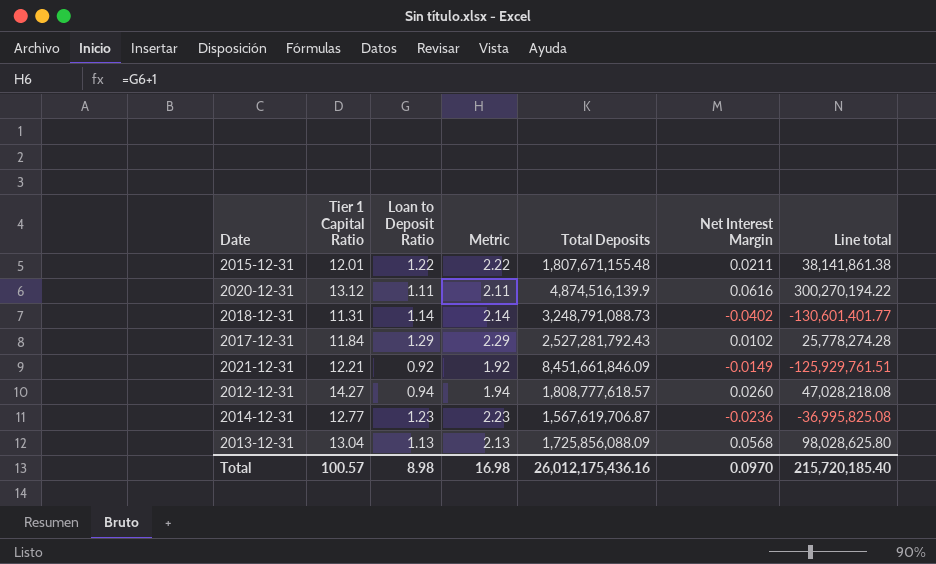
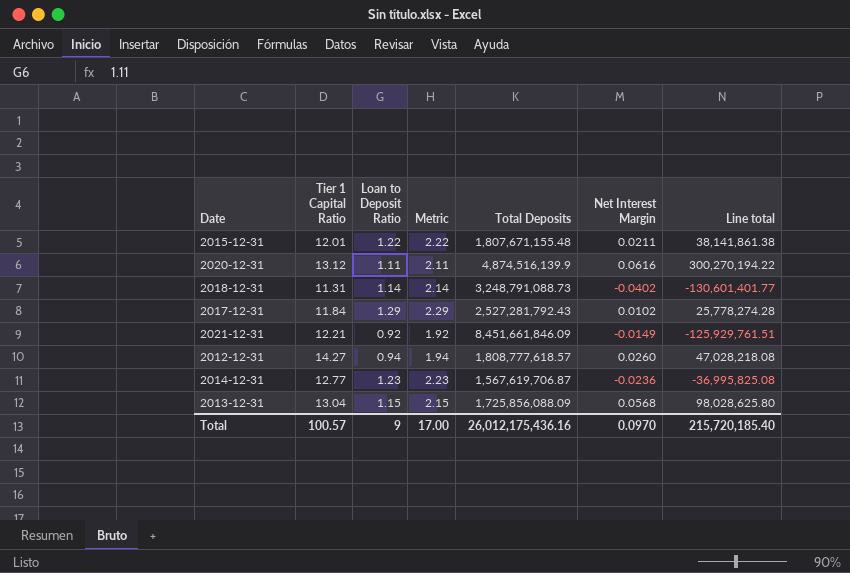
2013-12-31 | Loan to Deposit Ratio: 1.13 -> 1.15
2013-12-31 | Metric: 2.13 -> 2.15
Total | Loan to Deposit Ratio: 8.98 -> 9
Total | Metric: 16.98 -> 17.00

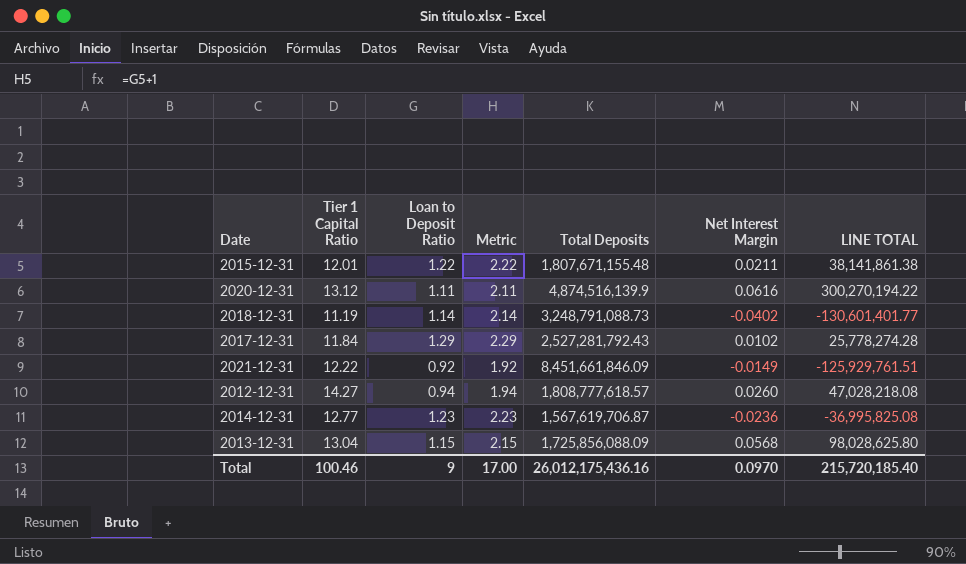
column name: Line total -> LINE TOTAL
2018-12-31 | Tier 1 Capital Ratio: 11.31 -> 11.19
2021-12-31 | Tier 1 Capital Ratio: 12.21 -> 12.22
Total | Tier 1 Capital Ratio: 100.57 -> 100.46

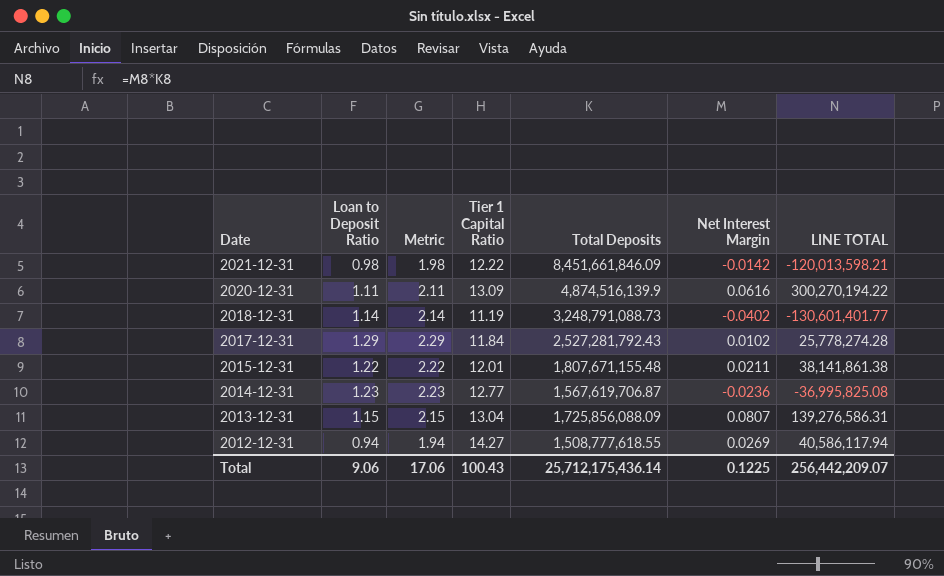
row order: none -> Date descending
column Tier 1 Capital Ratio | position: 2 -> 4
2021-12-31 | Loan to Deposit Ratio: 0.92 -> 0.98
2021-12-31 | Metric: 1.92 -> 1.98
2021-12-31 | Net Interest Margin: -0.0149 -> -0.0142
2021-12-31 | LINE TOTAL: -125,929,761.51 -> -120,013,598.21
2020-12-31 | Tier 1 Capital Ratio: 13.12 -> 13.09
2013-12-31 | Net Interest Margin: 0.0568 -> 0.0807
2013-12-31 | LINE TOTAL: 98,028,625.80 -> 139,276,586.31
2012-12-31 | Total Deposits: 1,808,777,618.57 -> 1,508,777,618.55
2012-12-31 | Net Interest Margin: 0.0260 -> 0.0269
2012-12-31 | LINE TOTAL: 47,028,218.08 -> 40,586,117.94
Total | Loan to Deposit Ratio: 9 -> 9.06
Total | Metric: 17.00 -> 17.06
Total | Tier 1 Capital Ratio: 100.46 -> 100.43
Total | Total Deposits: 26,012,175,436.16 -> 25,712,175,436.14
Total | Net Interest Margin: 0.0970 -> 0.1225
Total | LINE TOTAL: 215,720,185.40 -> 256,442,209.07

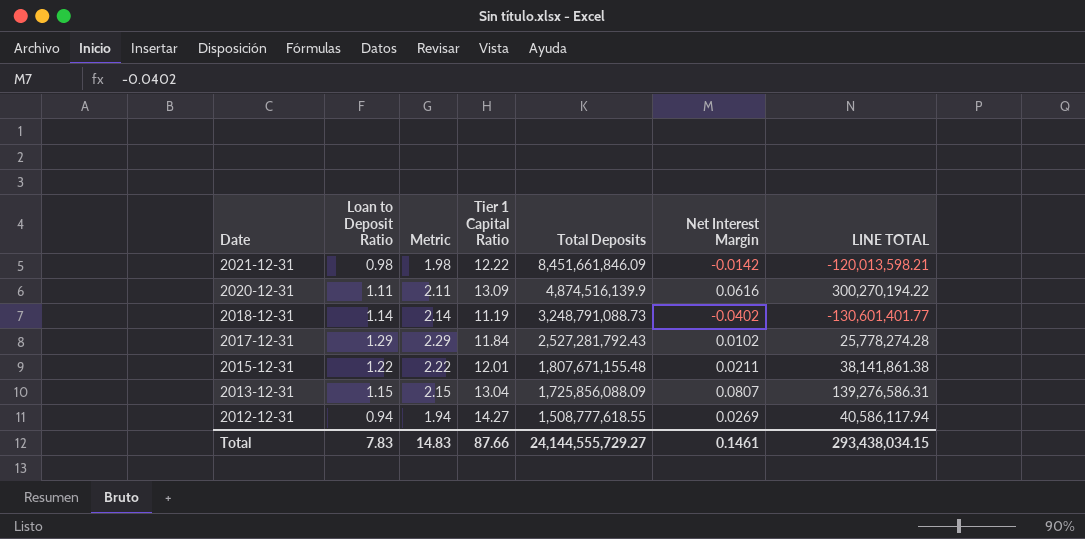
row 2014-12-31: 1.23 | 2.23 | 12.77 | 1,567,619,706.87 | -0.0236 | -36,995,825.08 -> none
Total | Loan to Deposit Ratio: 9.06 -> 7.83
Total | Metric: 17.06 -> 14.83
Total | Tier 1 Capital Ratio: 100.43 -> 87.66
Total | Total Deposits: 25,712,175,436.14 -> 24,144,555,729.27
Total | Net Interest Margin: 0.1225 -> 0.1461
Total | LINE TOTAL: 256,442,209.07 -> 293,438,034.15

